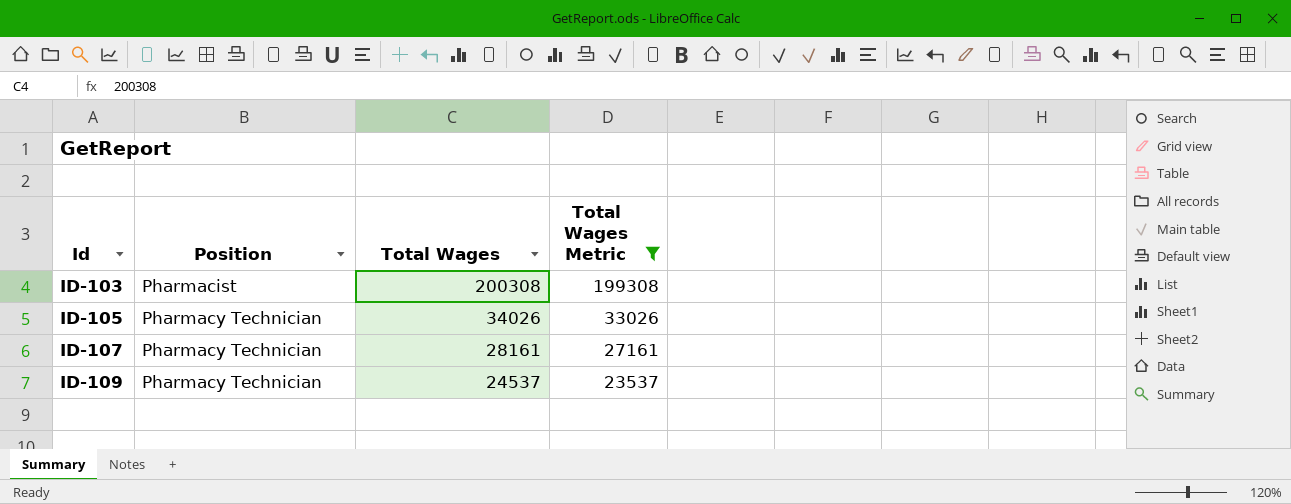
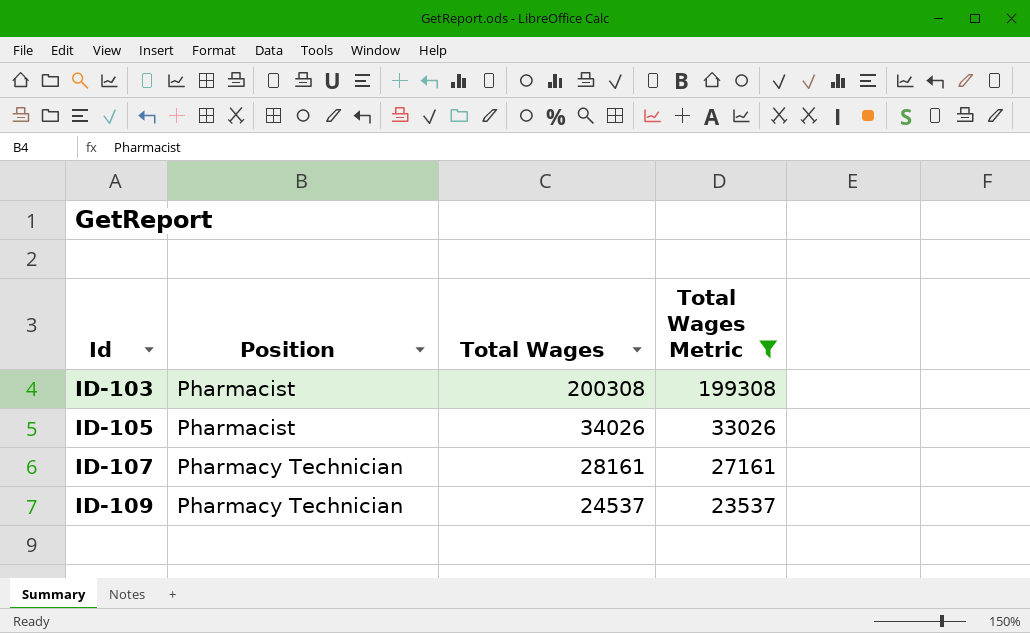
ID-105 | Position: Pharmacy Technician -> Pharmacist

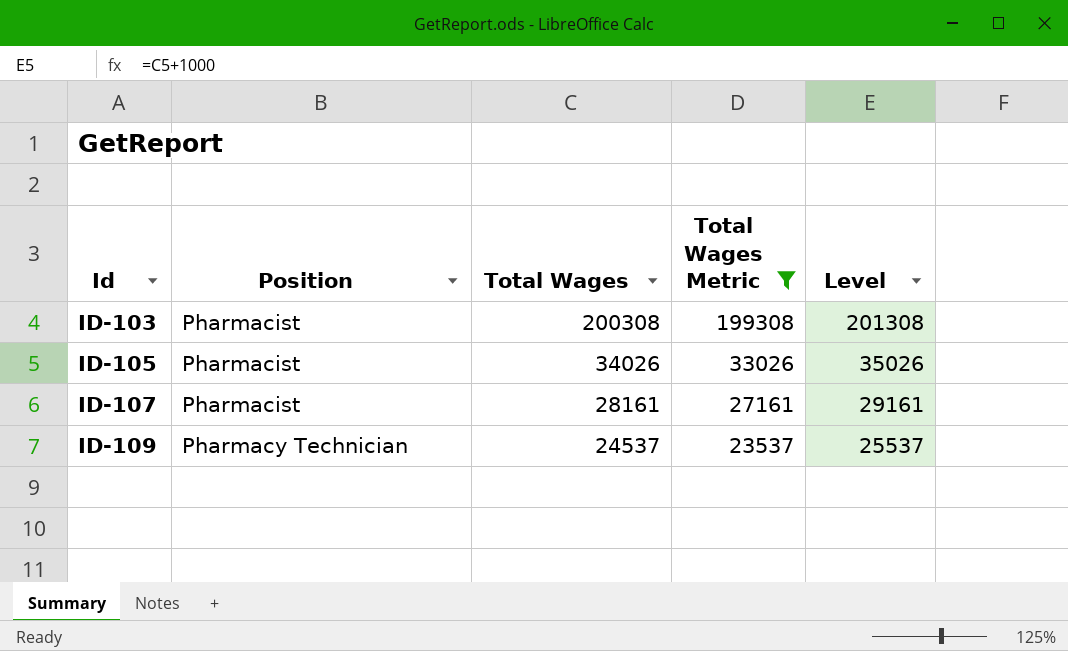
column Level | formula: none -> [Total Wages] + 1000
ID-107 | Position: Pharmacy Technician -> Pharmacist

